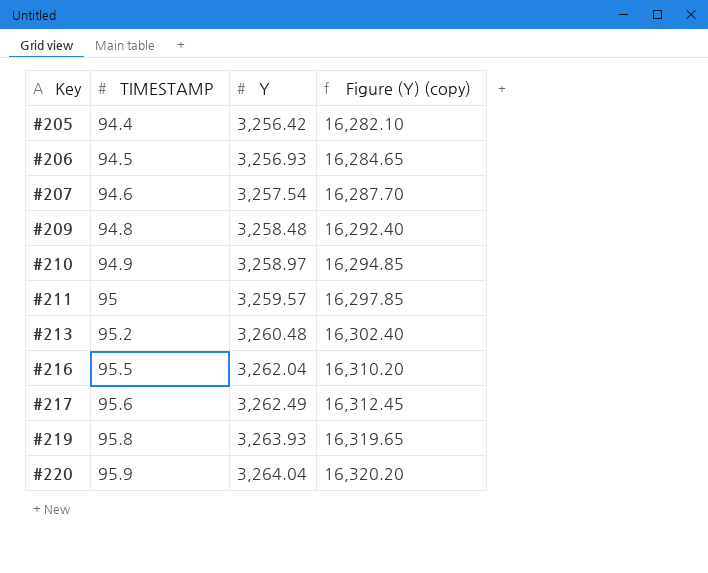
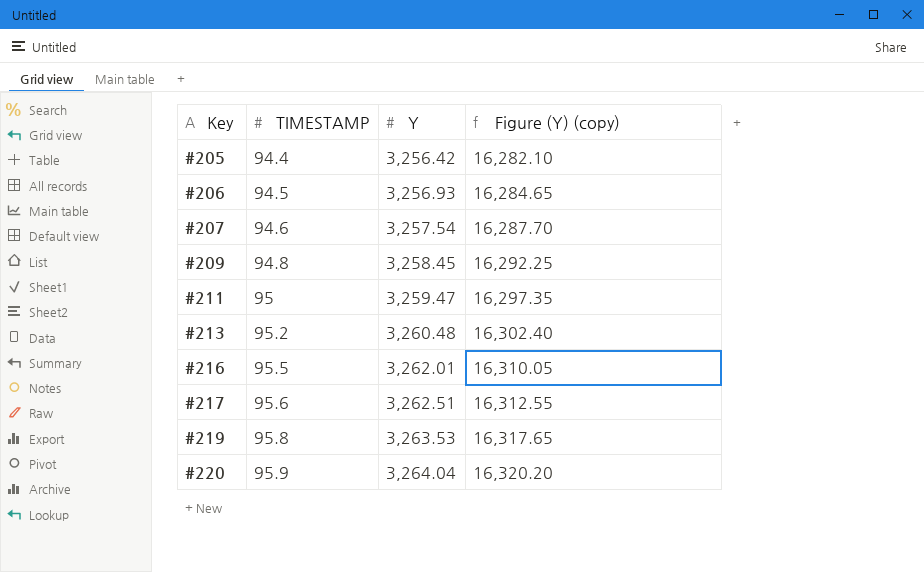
row #210: 94.9 | 3,258.97 | 16,294.85 -> none
#209 | Y: 3,258.48 -> 3,258.45
#209 | Figure (Y) (copy): 16,292.40 -> 16,292.25
#211 | Y: 3,259.57 -> 3,259.47
#211 | Figure (Y) (copy): 16,297.85 -> 16,297.35
#216 | Y: 3,262.04 -> 3,262.01
#216 | Figure (Y) (copy): 16,310.20 -> 16,310.05
#217 | Y: 3,262.49 -> 3,262.51
#217 | Figure (Y) (copy): 16,312.45 -> 16,312.55
#219 | Y: 3,263.93 -> 3,263.53
#219 | Figure (Y) (copy): 16,319.65 -> 16,317.65

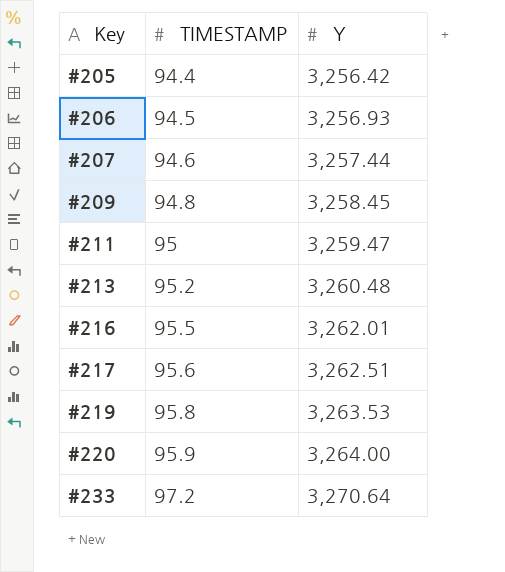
column Figure (Y) (copy) | formula: [Y] * 5 -> none
#207 | Y: 3,257.54 -> 3,257.44
#220 | Y: 3,264.04 -> 3,264.00
row #233: none -> 97.2 | 3,270.64

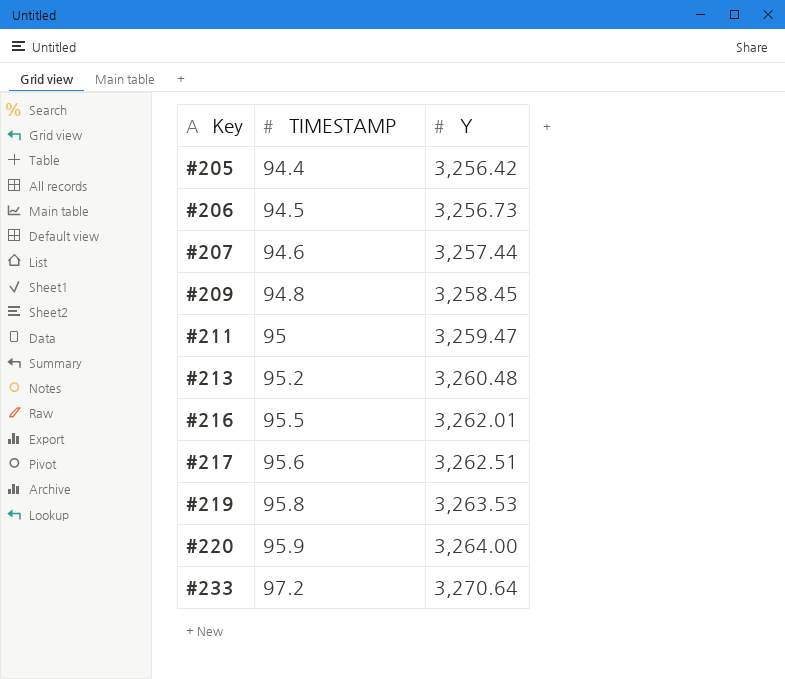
#206 | Y: 3,256.93 -> 3,256.73

